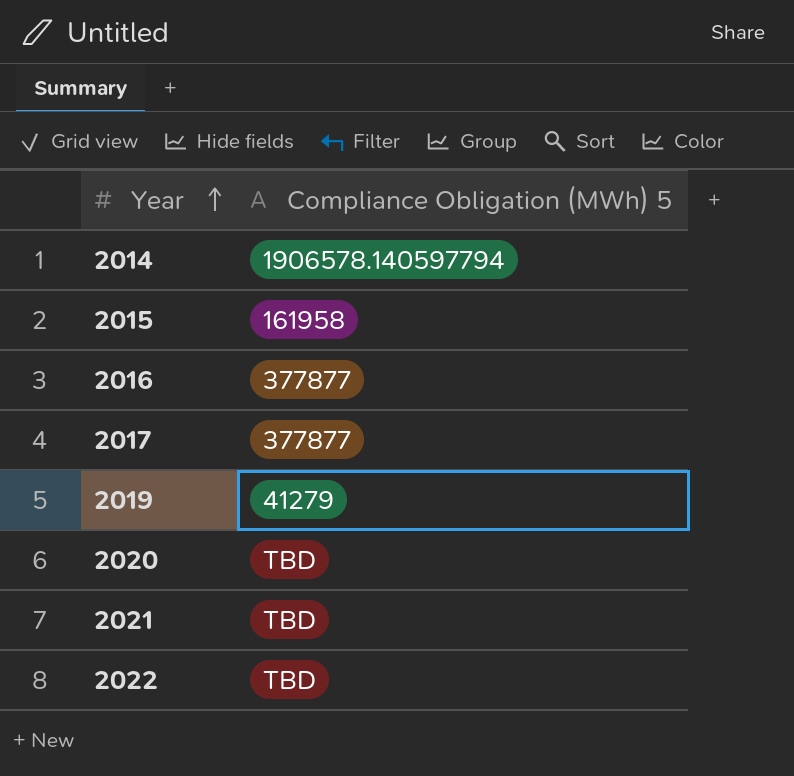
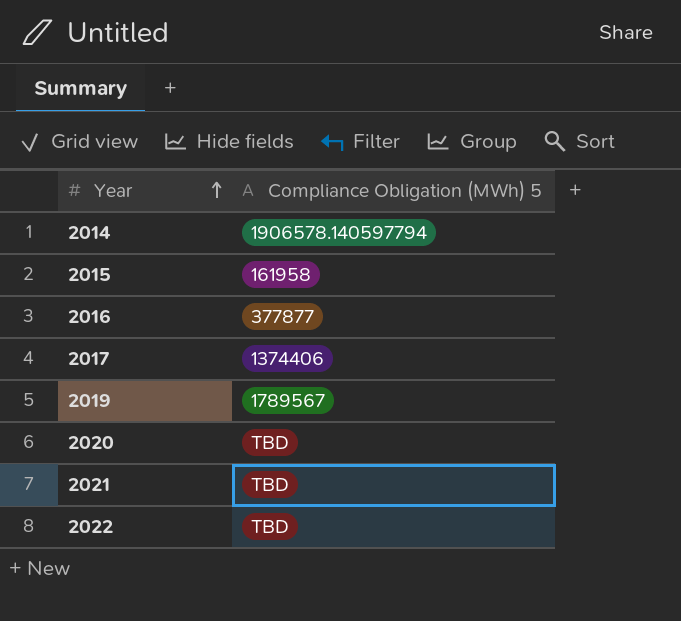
2017 | Compliance Obligation (MWh) 5: 377877 -> 1374406
2019 | Compliance Obligation (MWh) 5: 41279 -> 1789567

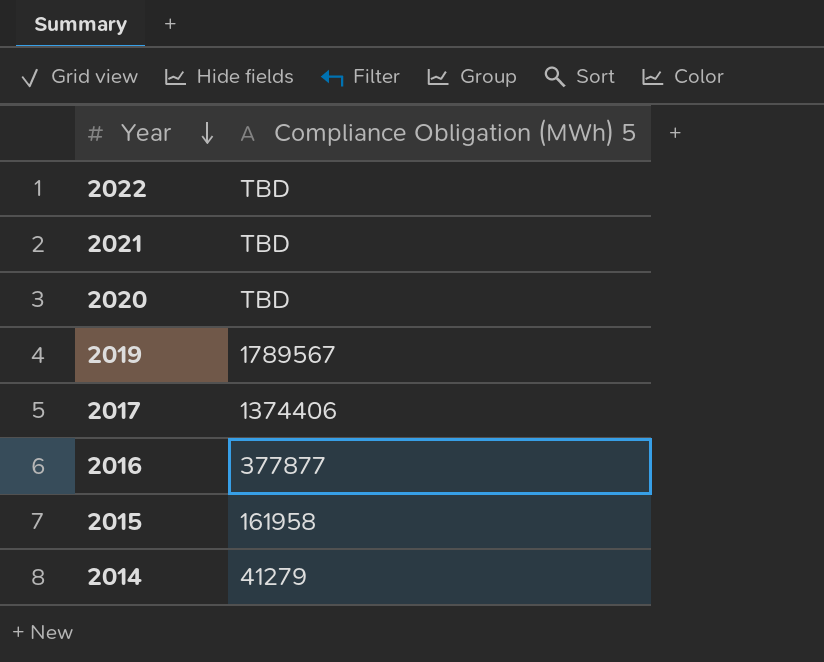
row order: Year ascending -> Year descending
2014 | Compliance Obligation (MWh) 5: 1906578.140597794 -> 41279

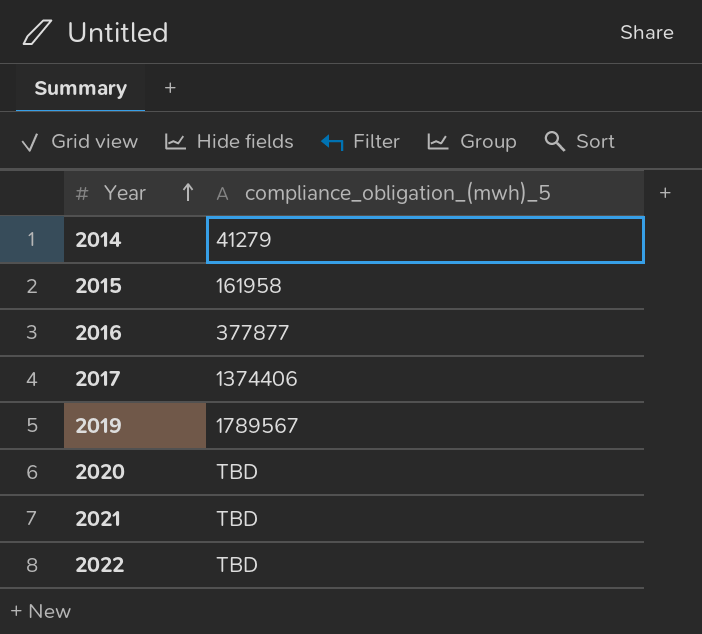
row order: Year descending -> Year ascending
column name: Compliance Obligation (MWh) 5 -> compliance_obligation_(mwh)_5

